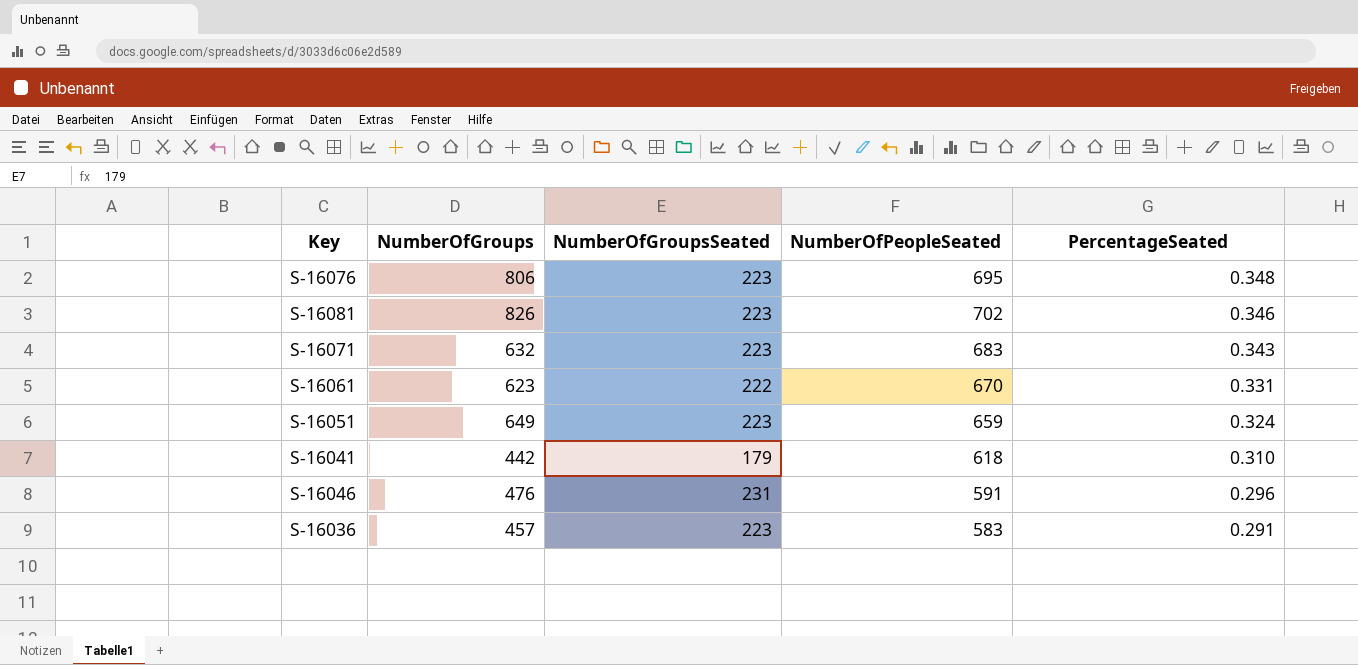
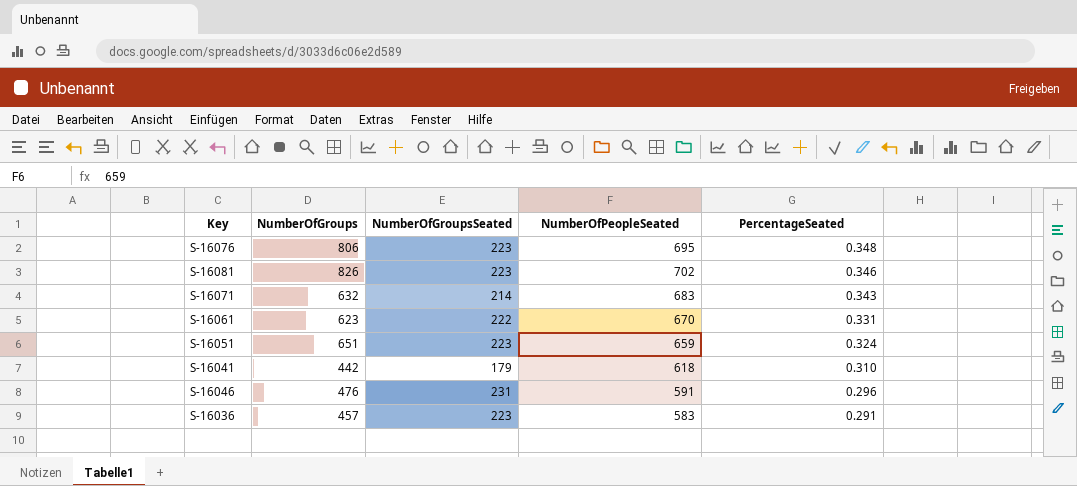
S-16071 | NumberOfGroupsSeated: 223 -> 214
S-16051 | NumberOfGroups: 649 -> 651

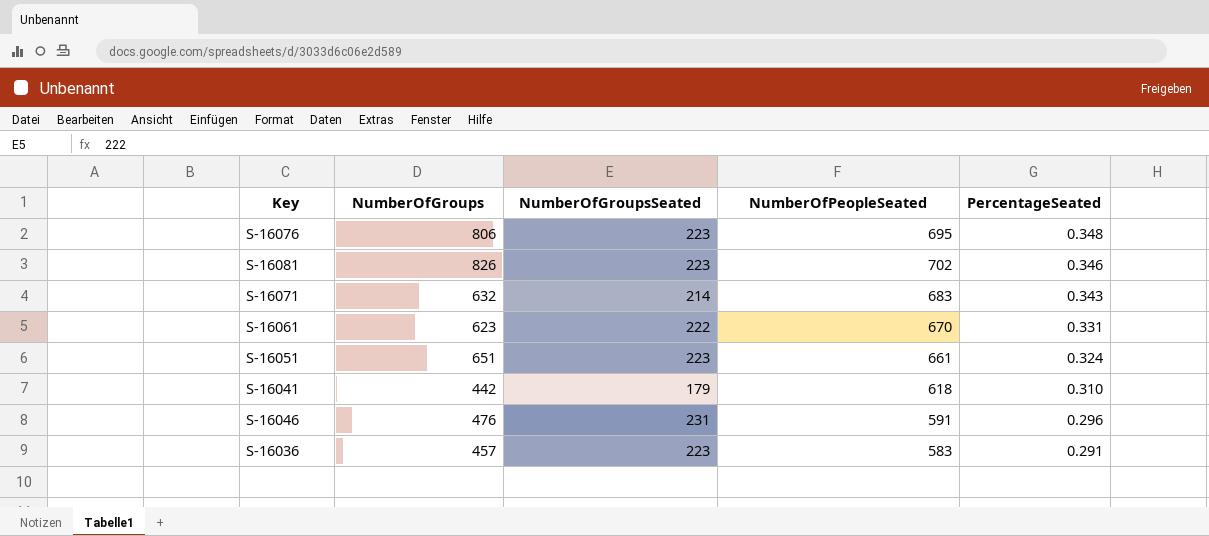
S-16051 | NumberOfPeopleSeated: 659 -> 661

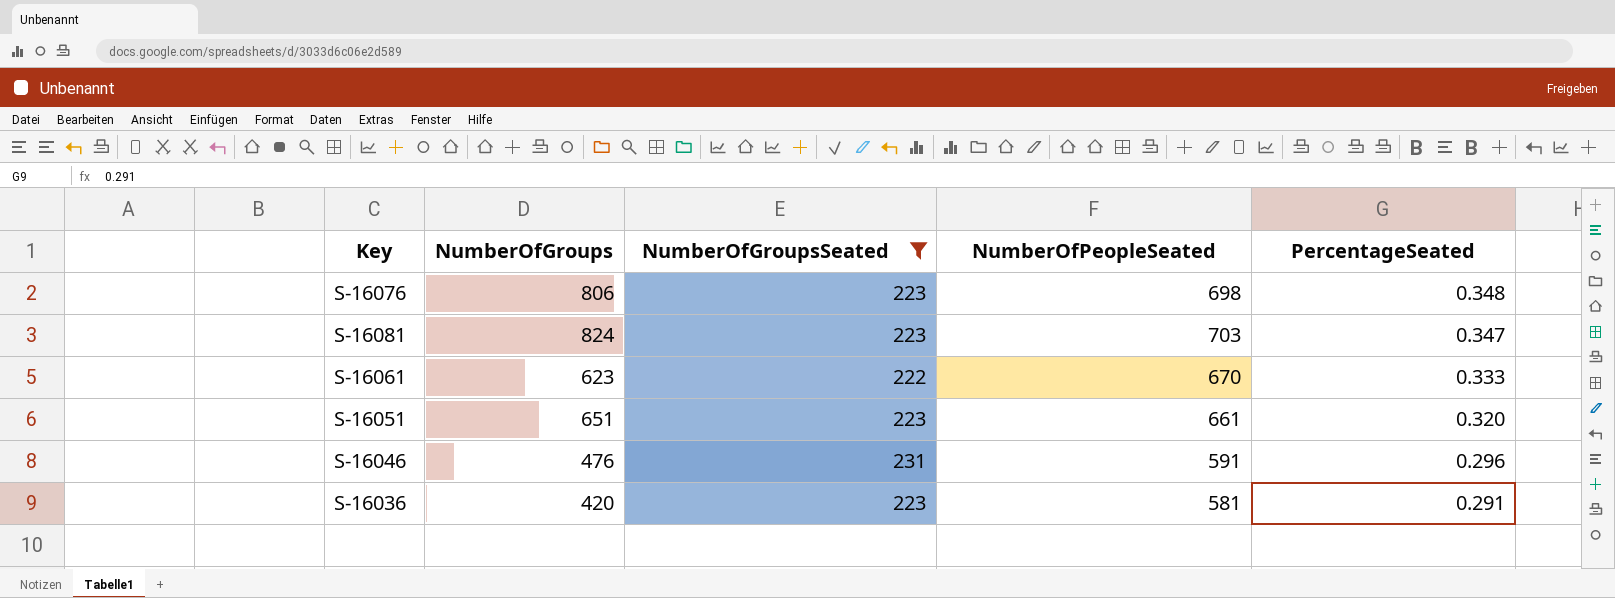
filter: none -> NumberOfGroupsSeated >= 222
S-16076 | NumberOfPeopleSeated: 695 -> 698
S-16081 | NumberOfGroups: 826 -> 824
S-16081 | NumberOfPeopleSeated: 702 -> 703
S-16081 | PercentageSeated: 0.346 -> 0.347
S-16061 | PercentageSeated: 0.331 -> 0.333
S-16051 | PercentageSeated: 0.324 -> 0.320
S-16036 | NumberOfGroups: 457 -> 420
S-16036 | NumberOfPeopleSeated: 583 -> 581

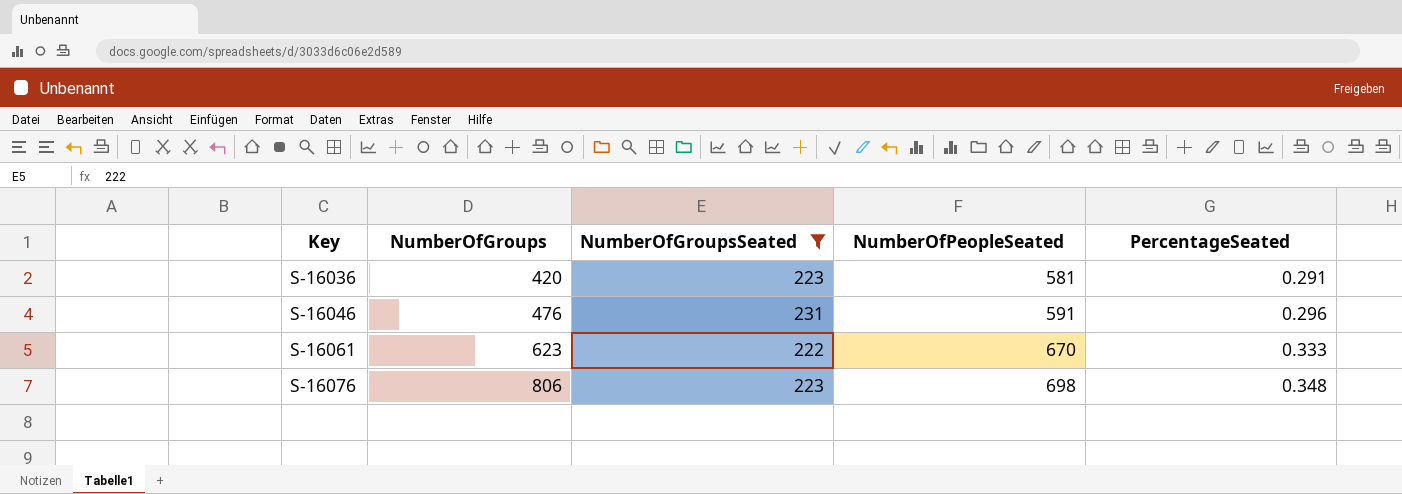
row order: PercentageSeated descending -> Key ascending
row S-16081: 824 | 223 | 703 | 0.347 -> none
row S-16051: 651 | 223 | 661 | 0.320 -> none

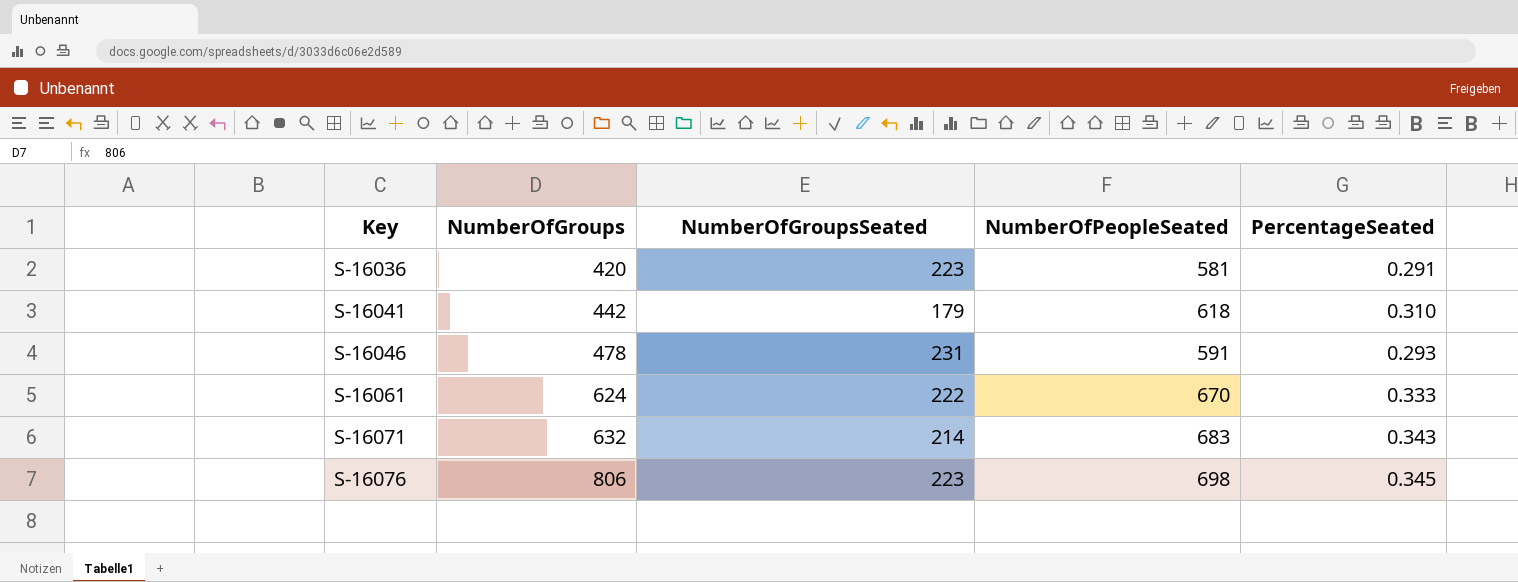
filter: NumberOfGroupsSeated >= 222 -> none
S-16046 | NumberOfGroups: 476 -> 478
S-16046 | PercentageSeated: 0.296 -> 0.293
S-16061 | NumberOfGroups: 623 -> 624
S-16076 | PercentageSeated: 0.348 -> 0.345

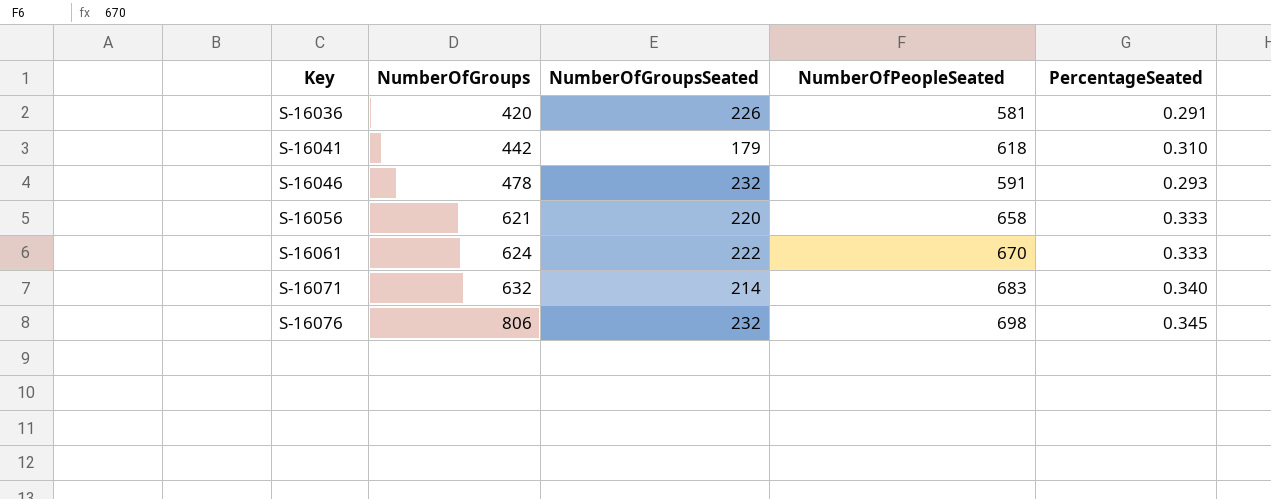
S-16036 | NumberOfGroupsSeated: 223 -> 226
S-16046 | NumberOfGroupsSeated: 231 -> 232
row S-16056: none -> 621 | 220 | 658 | 0.333
S-16071 | PercentageSeated: 0.343 -> 0.340
S-16076 | NumberOfGroupsSeated: 223 -> 232

